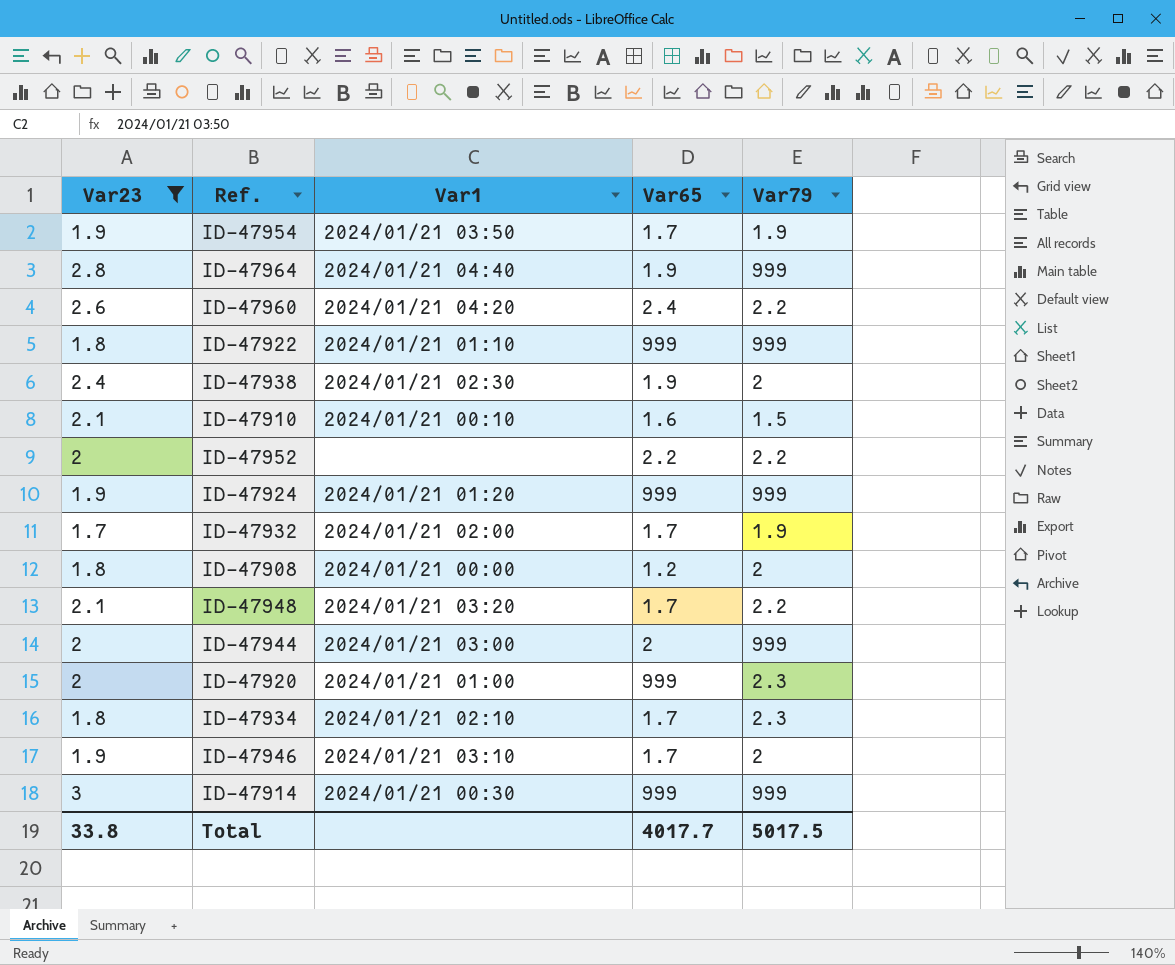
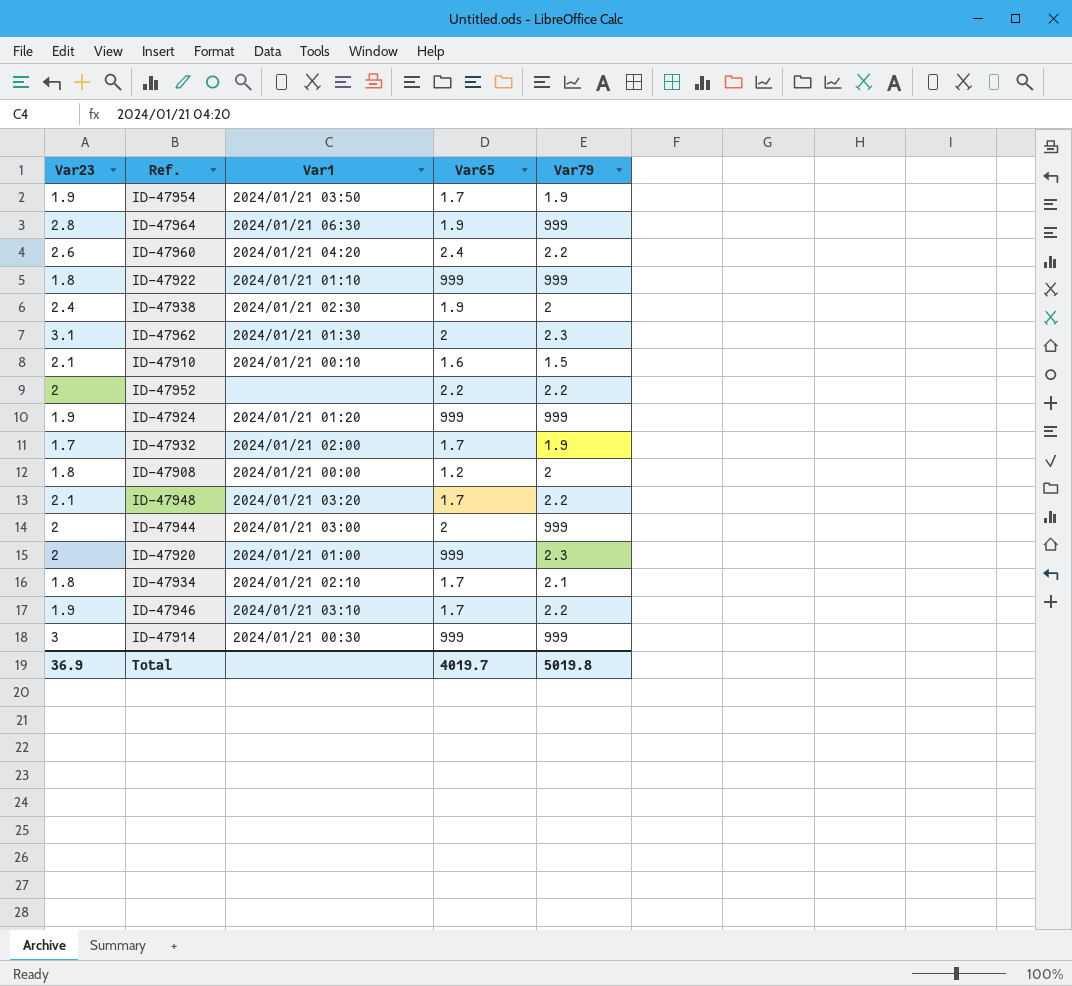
filter: Var23 != 3.1 -> none
ID-47964 | Var1: 2024/01/21 04:40 -> 2024/01/21 06:30
ID-47934 | Var79: 2.3 -> 2.1
ID-47946 | Var79: 2 -> 2.2
Total | Var23: 33.8 -> 36.9
Total | Var65: 4017.7 -> 4019.7
Total | Var79: 5017.5 -> 5019.8

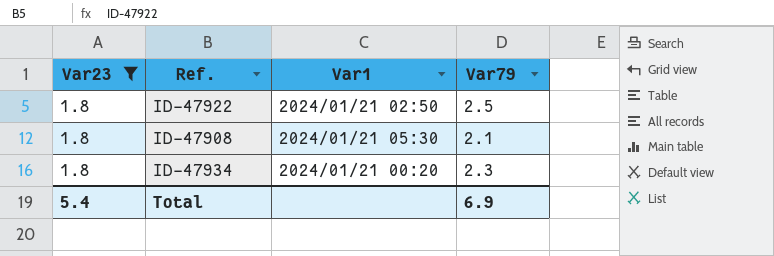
filter: none -> Var23 = 1.8
column Var65 | position: 4 -> none
ID-47922 | Var1: 2024/01/21 01:10 -> 2024/01/21 02:50
ID-47922 | Var79: 999 -> 2.5
ID-47908 | Var1: 2024/01/21 00:00 -> 2024/01/21 05:30
ID-47908 | Var79: 2 -> 2.1
ID-47934 | Var1: 2024/01/21 02:10 -> 2024/01/21 00:20
ID-47934 | Var79: 2.1 -> 2.3
Total | Var23: 36.9 -> 5.4
Total | Var79: 5019.8 -> 6.9

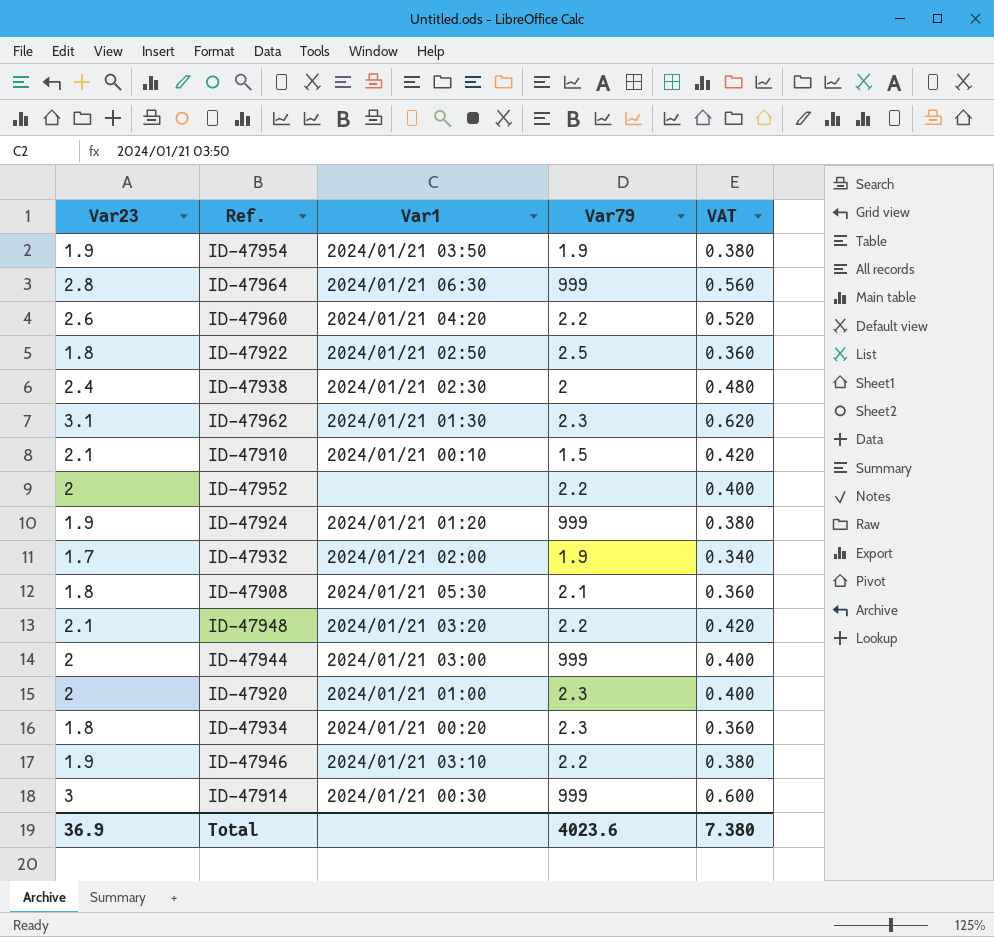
filter: Var23 = 1.8 -> none
column VAT | formula: none -> [Var23] * 0.2
Total | Var23: 5.4 -> 36.9
Total | Var79: 6.9 -> 4023.6

